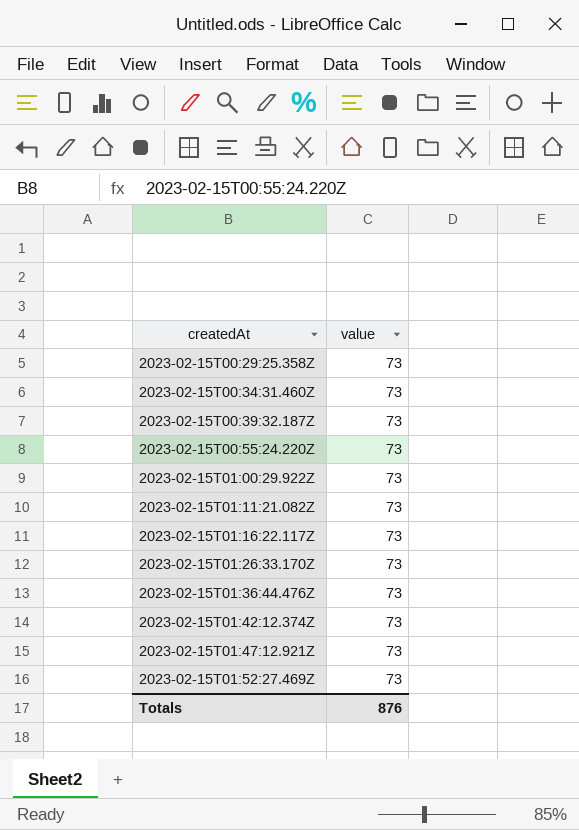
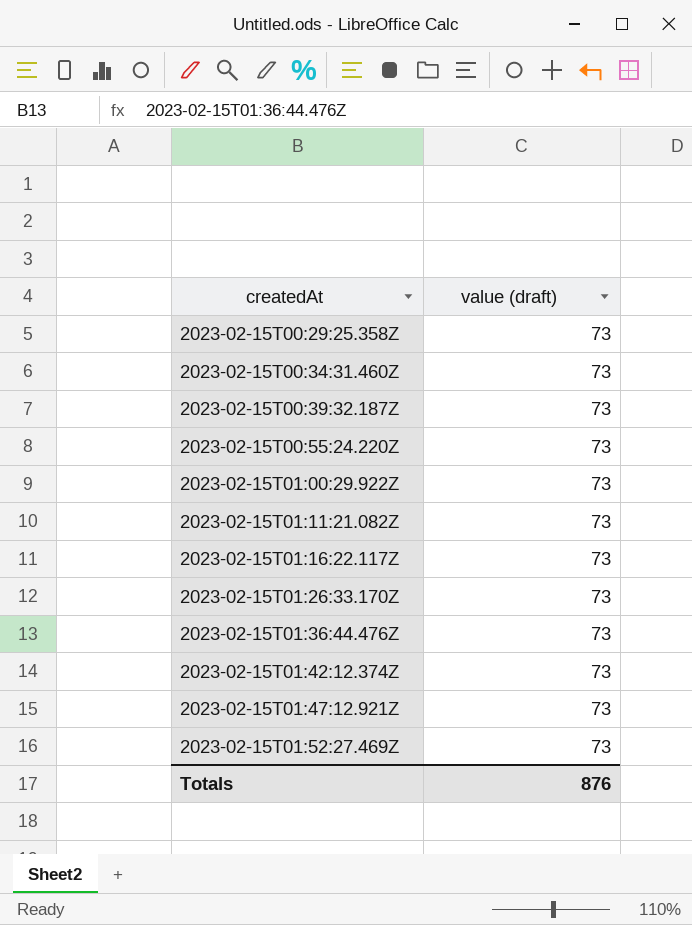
column name: value -> value (draft)

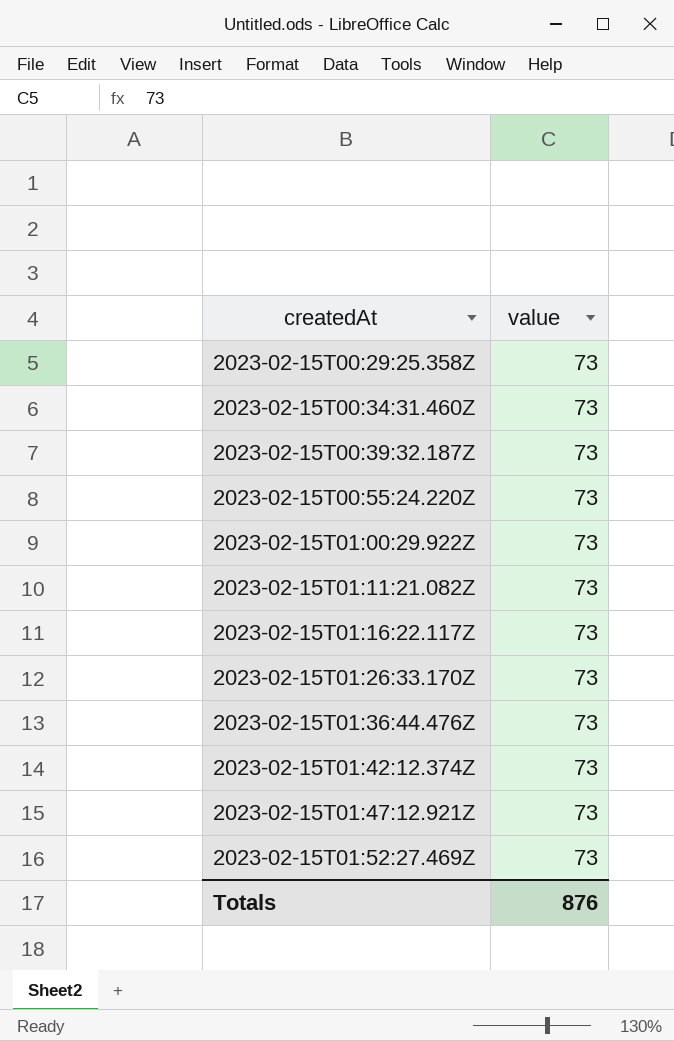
column name: value (draft) -> value

